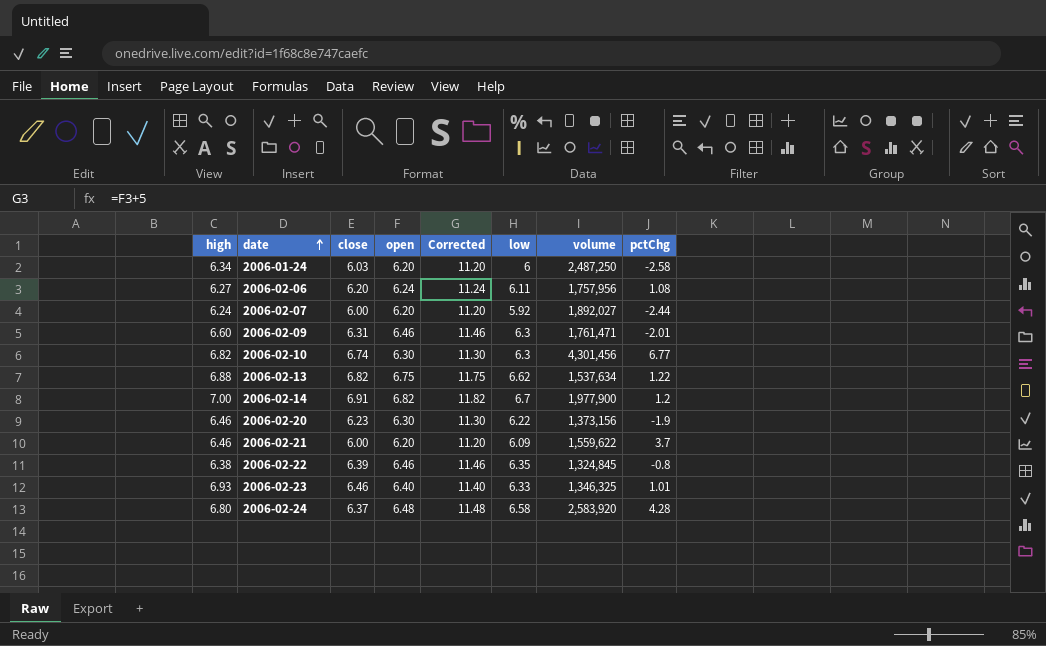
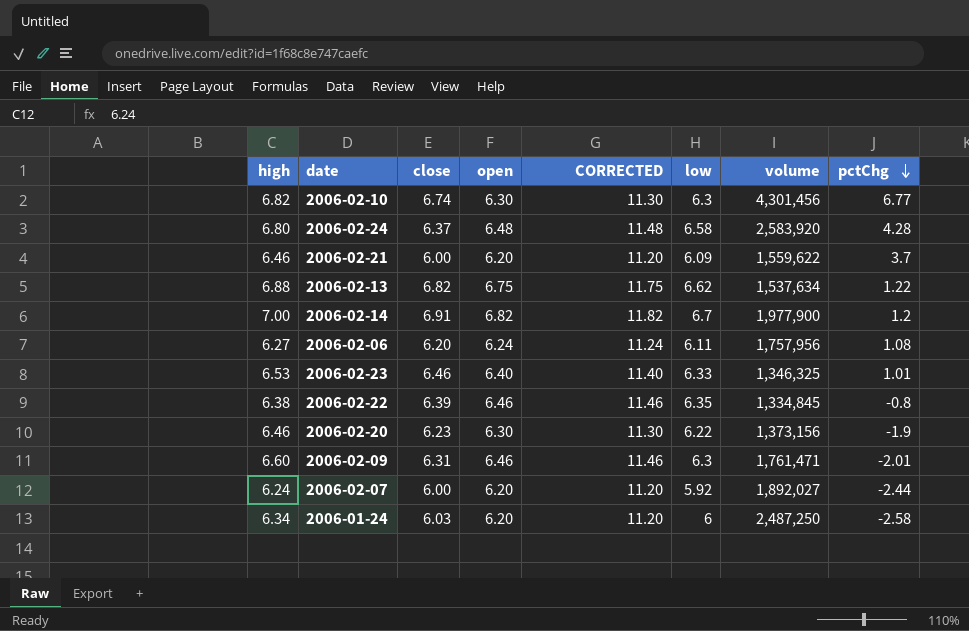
row order: date ascending -> pctChg descending
column name: Corrected -> CORRECTED
2006-02-23 | high: 6.93 -> 6.53
2006-02-22 | volume: 1,324,845 -> 1,334,845

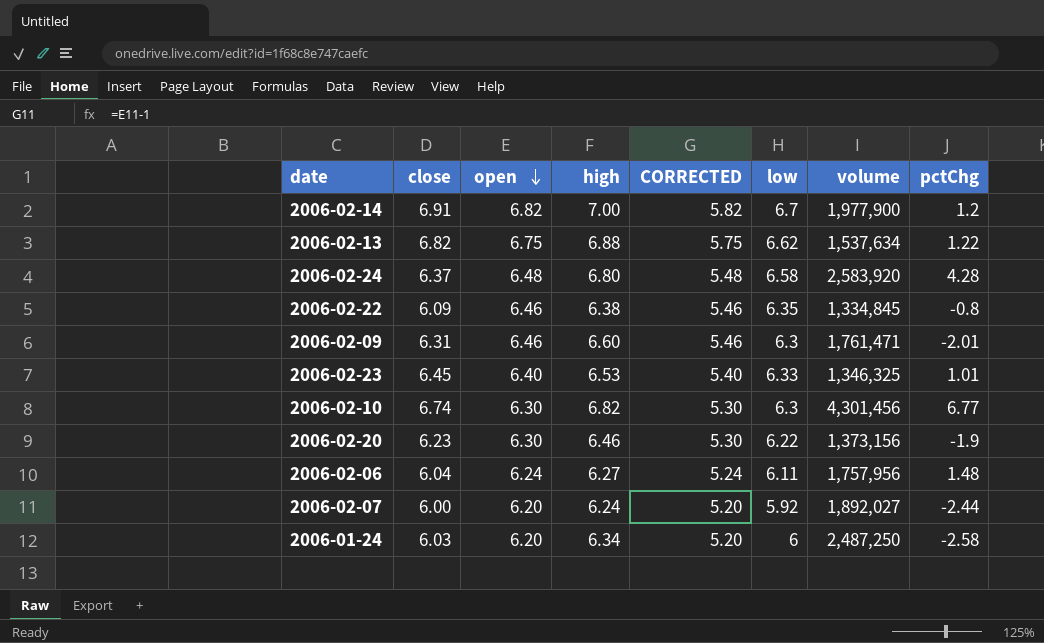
row order: pctChg descending -> open descending
column high | position: 1 -> 4
column CORRECTED | formula: [open] + 5 -> [open] - 1
row 2006-02-21: 6.46 | 6.00 | 6.20 | 11.20 | 6.09 | 1,559,622 | 3.7 -> none
2006-02-22 | close: 6.39 -> 6.09
2006-02-23 | close: 6.46 -> 6.45
2006-02-06 | close: 6.20 -> 6.04
2006-02-06 | pctChg: 1.08 -> 1.48

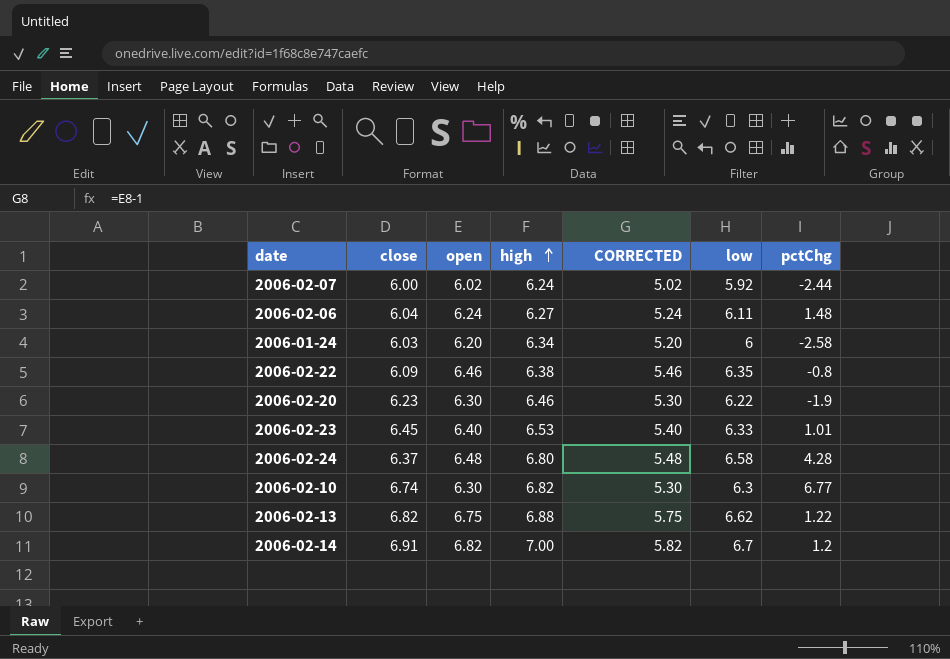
row order: open descending -> high ascending
column volume | position: 7 -> none
row 2006-02-09: 6.31 | 6.46 | 6.60 | 5.46 | 6.3 | 1,761,471 | -2.01 -> none
2006-02-07 | open: 6.20 -> 6.02
2006-02-07 | CORRECTED: 5.20 -> 5.02

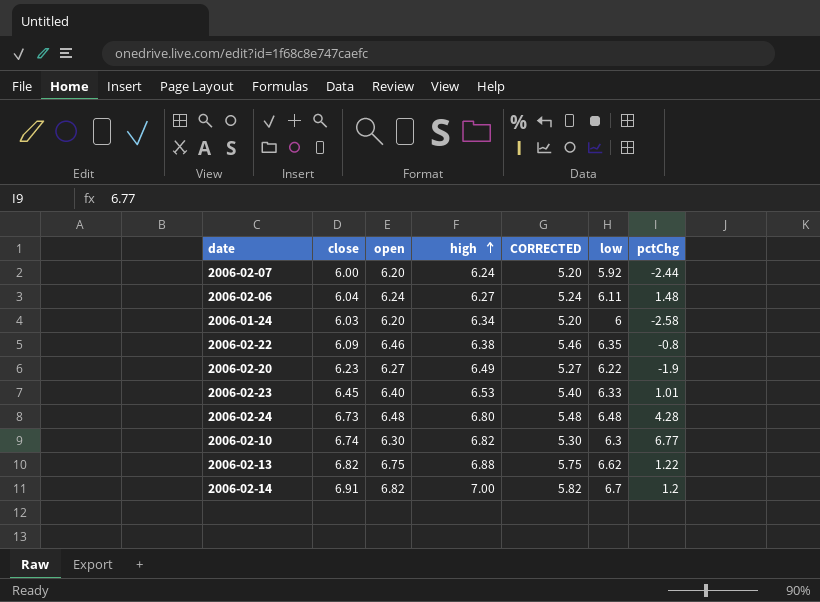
2006-02-07 | open: 6.02 -> 6.20
2006-02-07 | CORRECTED: 5.02 -> 5.20
2006-02-20 | open: 6.30 -> 6.27
2006-02-20 | high: 6.46 -> 6.49
2006-02-20 | CORRECTED: 5.30 -> 5.27
2006-02-24 | close: 6.37 -> 6.73
2006-02-24 | low: 6.58 -> 6.48

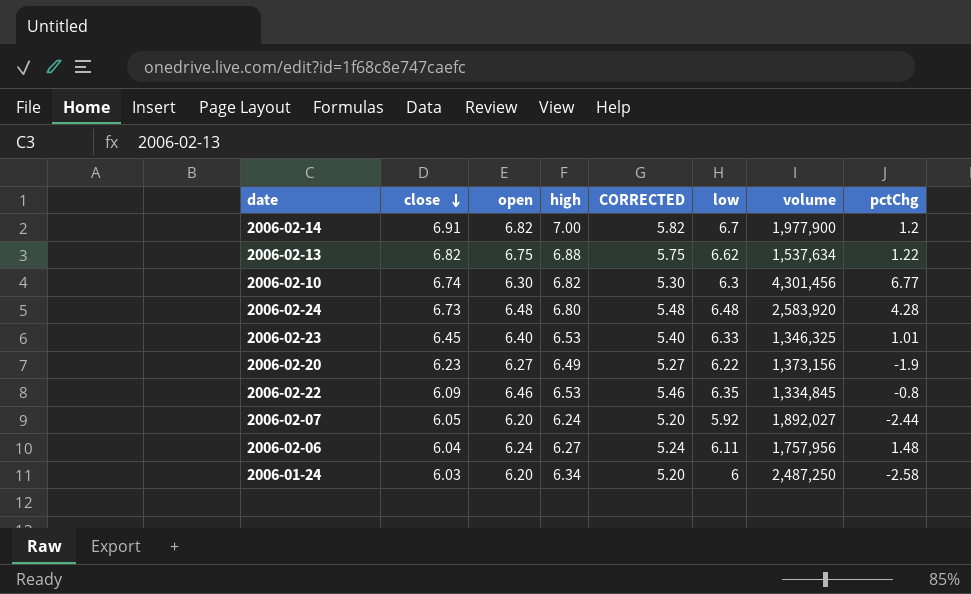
row order: high ascending -> close descending
column volume | position: none -> 7
2006-02-22 | high: 6.38 -> 6.53
2006-02-07 | close: 6.00 -> 6.05

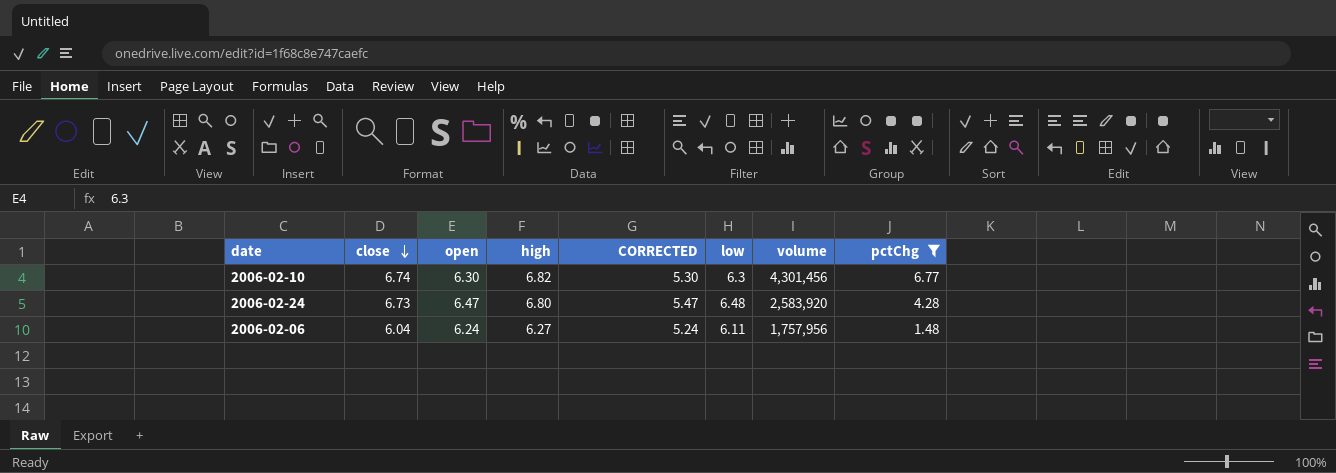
filter: none -> pctChg >= 1.48
2006-02-24 | open: 6.48 -> 6.47
2006-02-24 | CORRECTED: 5.48 -> 5.47

